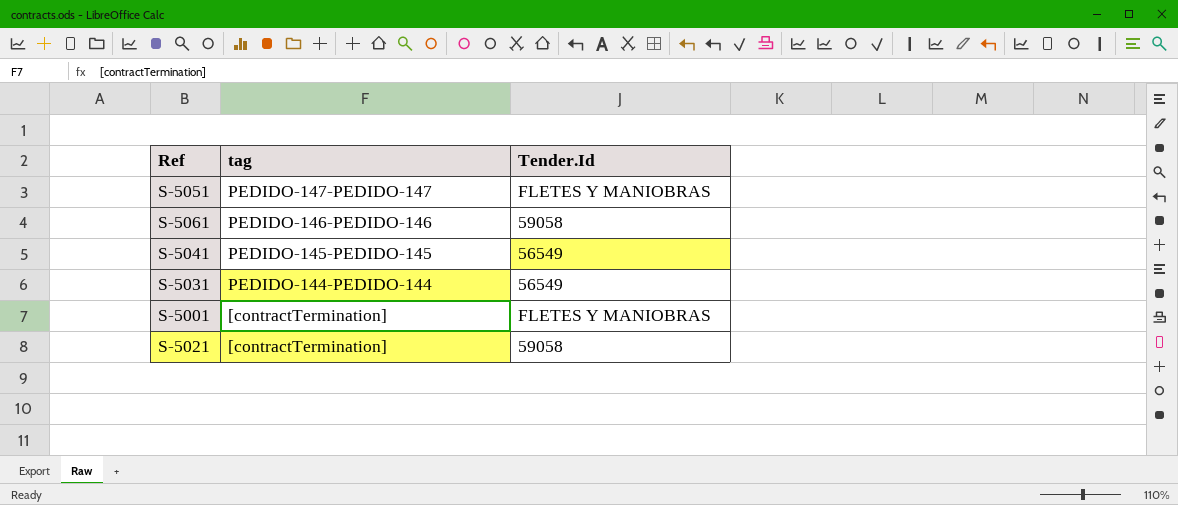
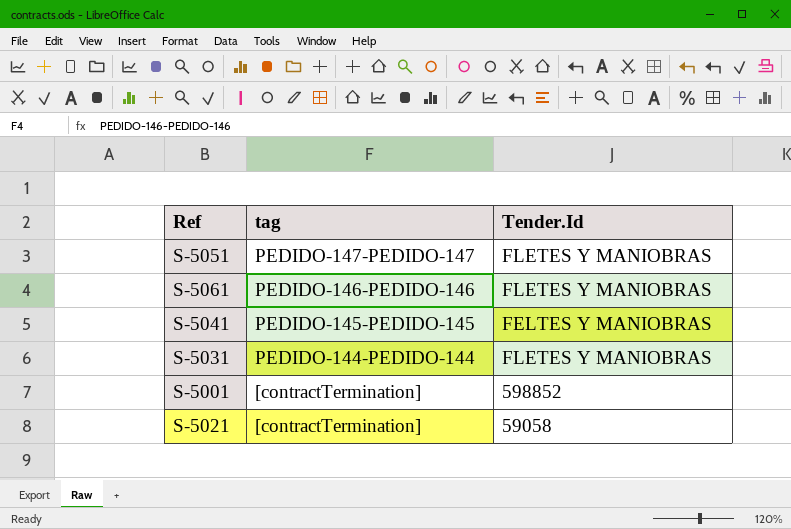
S-5061 | Tender.Id: 59058 -> FLETES Y MANIOBRAS
S-5041 | Tender.Id: 56549 -> FELTES Y MANIOBRAS
S-5031 | Tender.Id: 56549 -> FLETES Y MANIOBRAS
S-5001 | Tender.Id: FLETES Y MANIOBRAS -> 598852

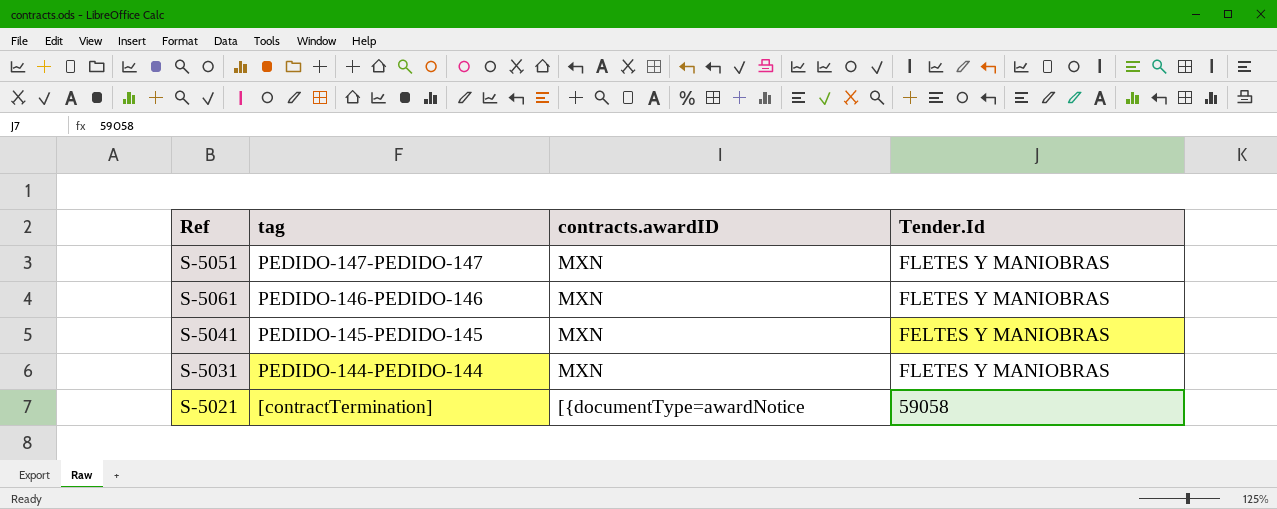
column contracts.awardID | position: none -> 3
row S-5001: [contractTermination] | 598852 -> none

